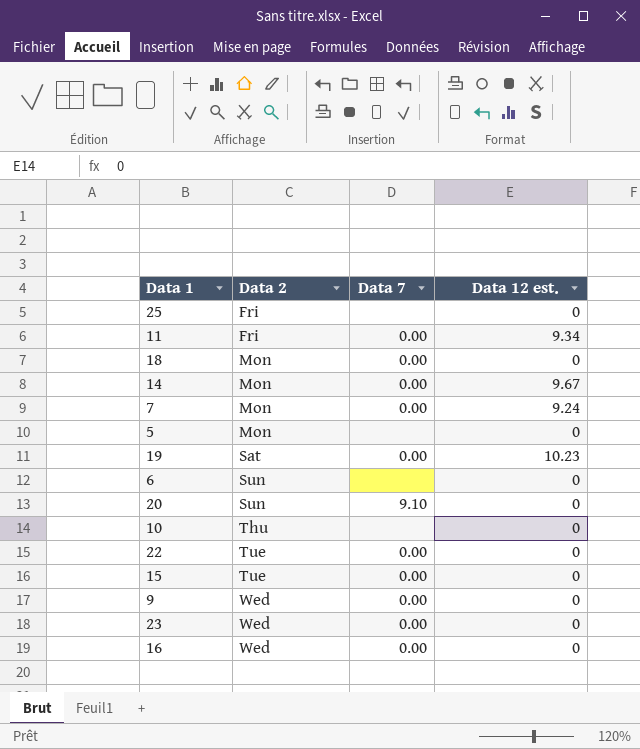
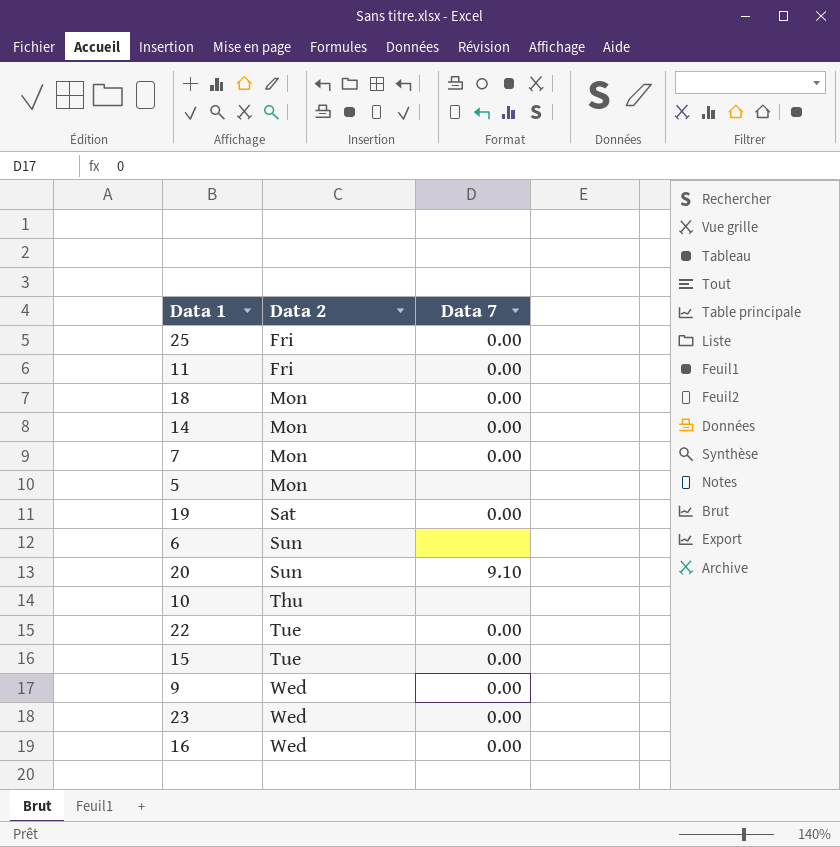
column Data 12 est. | position: 4 -> none
25 | Data 7: none -> 0.00

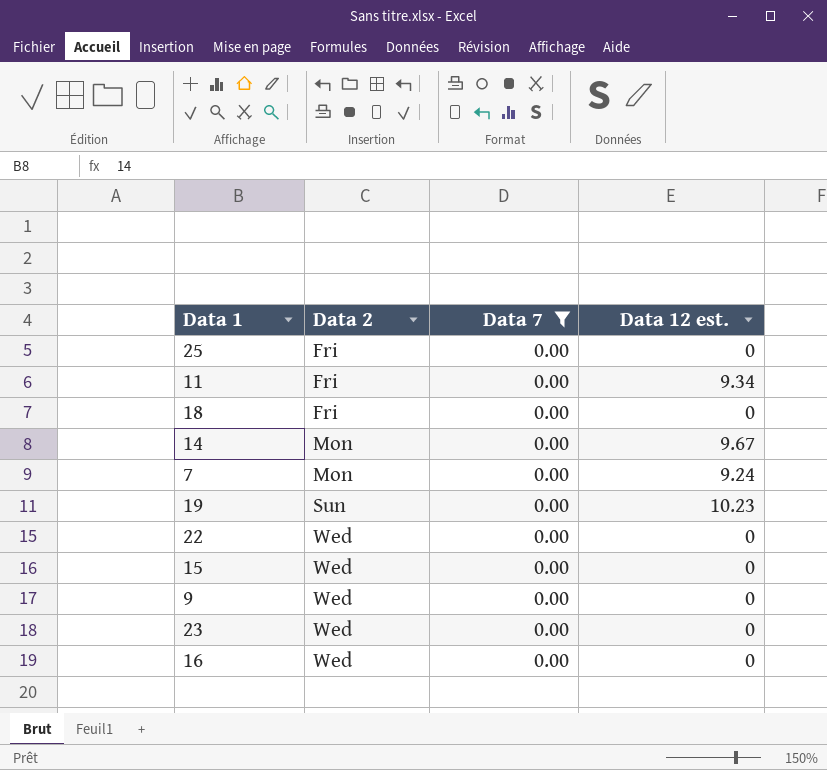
filter: none -> Data 7 = 0.00
column Data 12 est. | position: none -> 4
18 | Data 2: Mon -> Fri
19 | Data 2: Sat -> Sun
22 | Data 2: Tue -> Wed
15 | Data 2: Tue -> Wed

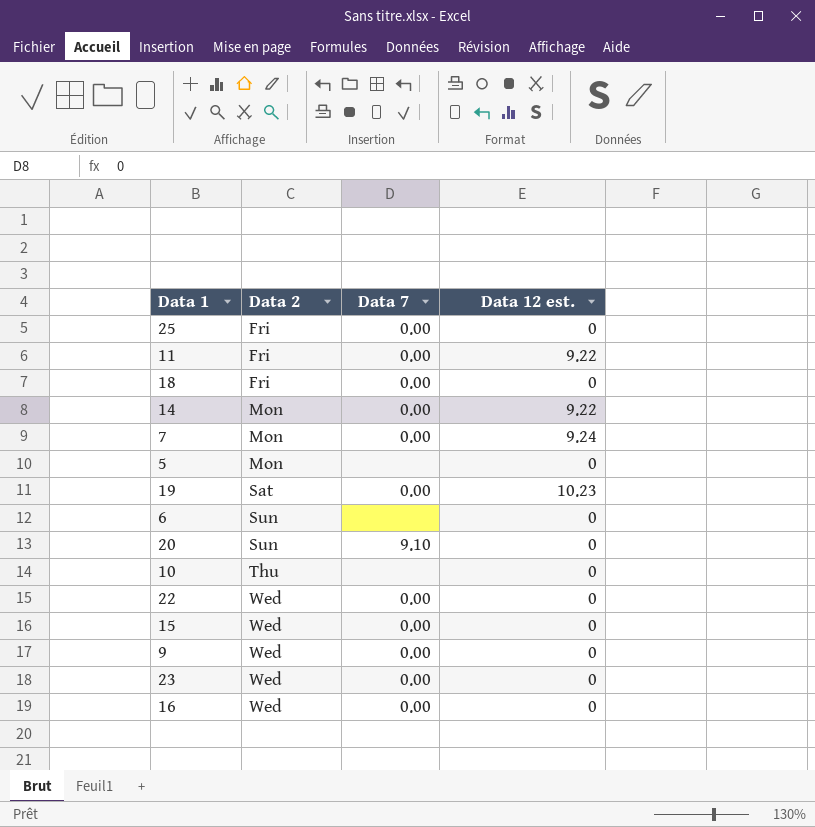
filter: Data 7 = 0.00 -> none
11 | Data 12 est.: 9.34 -> 9.22
14 | Data 12 est.: 9.67 -> 9.22
19 | Data 2: Sun -> Sat

